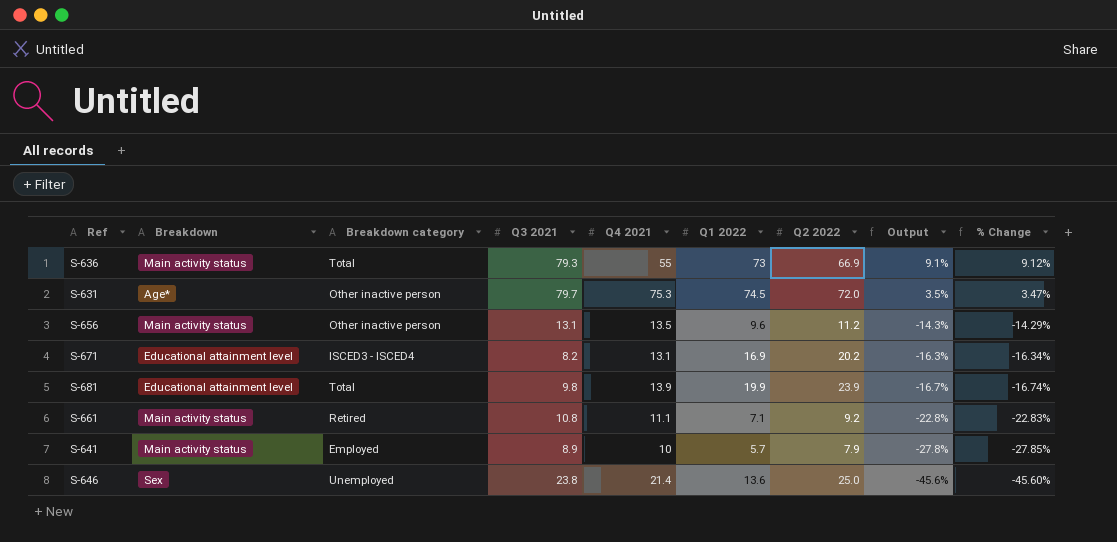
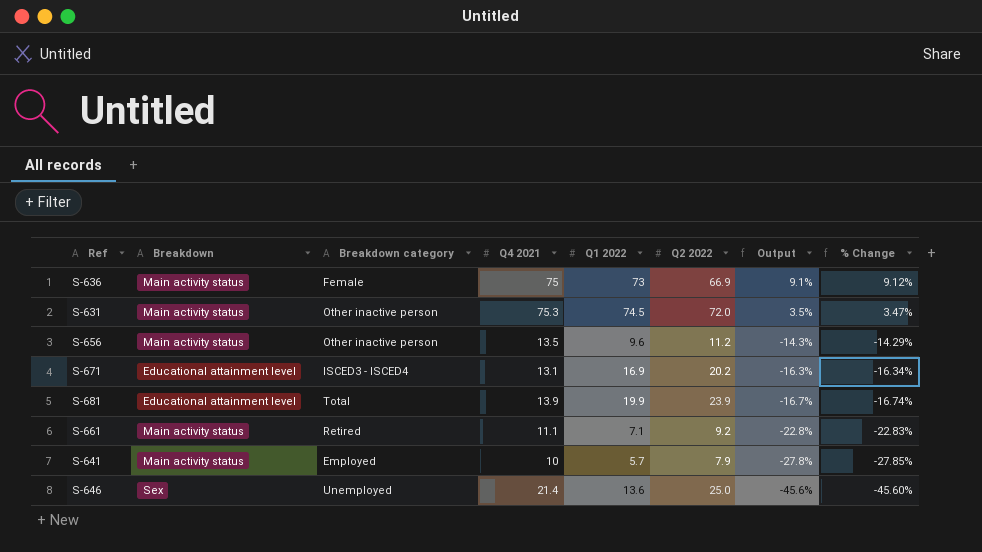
column Q3 2021 | position: 4 -> none
S-636 | Breakdown category: Total -> Female
S-636 | Q4 2021: 55 -> 75
S-631 | Breakdown: Age* -> Main activity status

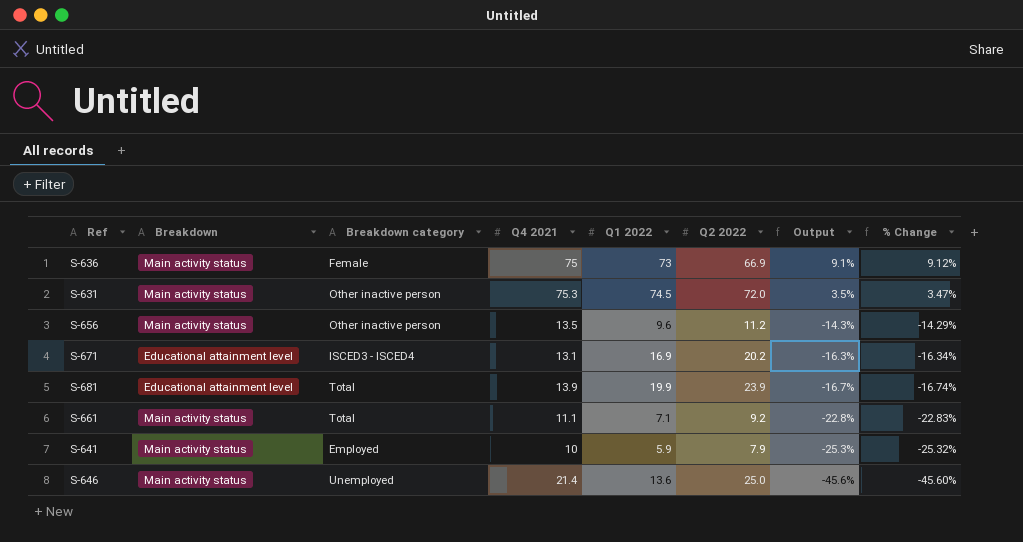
S-661 | Breakdown category: Retired -> Total
S-641 | Q1 2022: 5.7 -> 5.9
S-641 | Output: -27.8% -> -25.3%
S-641 | % Change: -27.85% -> -25.32%
S-646 | Breakdown: Sex -> Main activity status

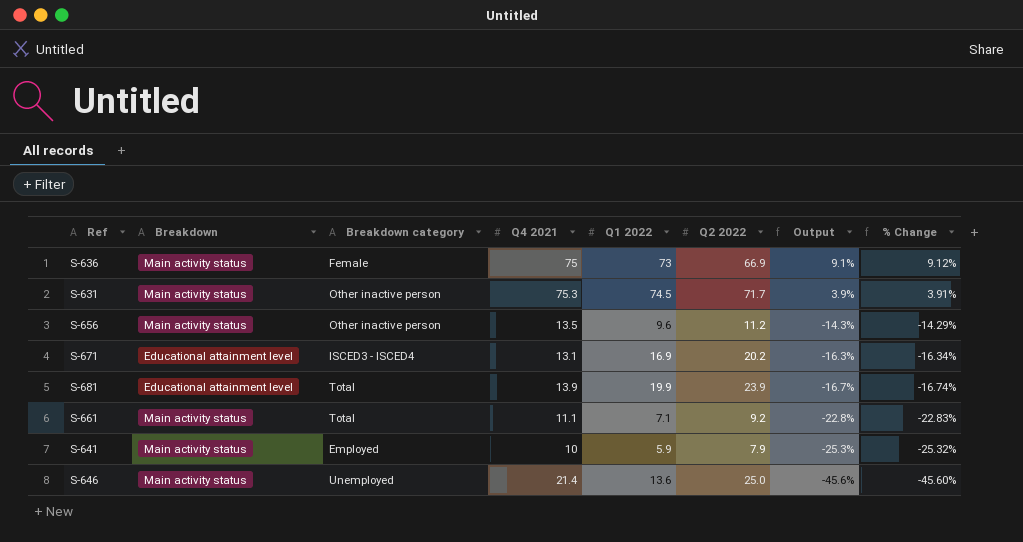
S-631 | Q2 2022: 72.0 -> 71.7
S-631 | Output: 3.5% -> 3.9%
S-631 | % Change: 3.47% -> 3.91%

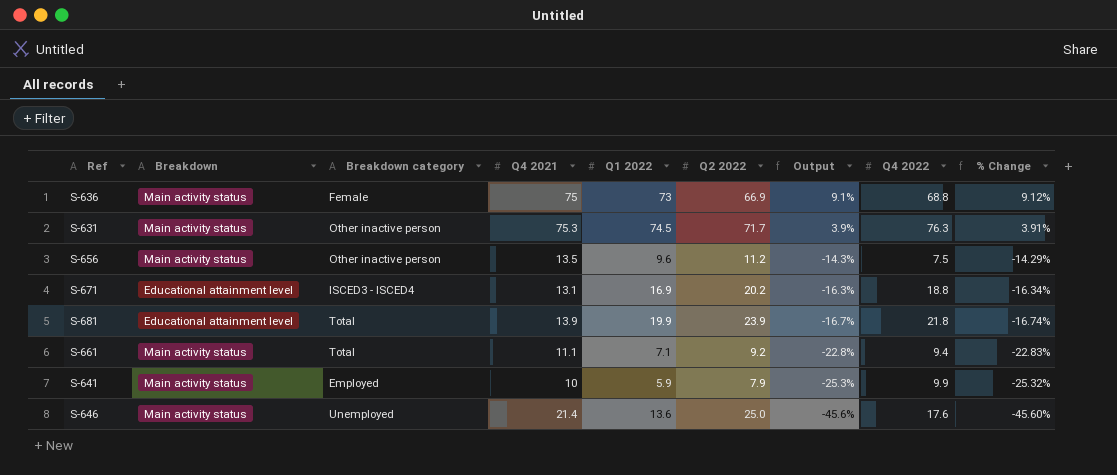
column Q4 2022 | position: none -> 8

